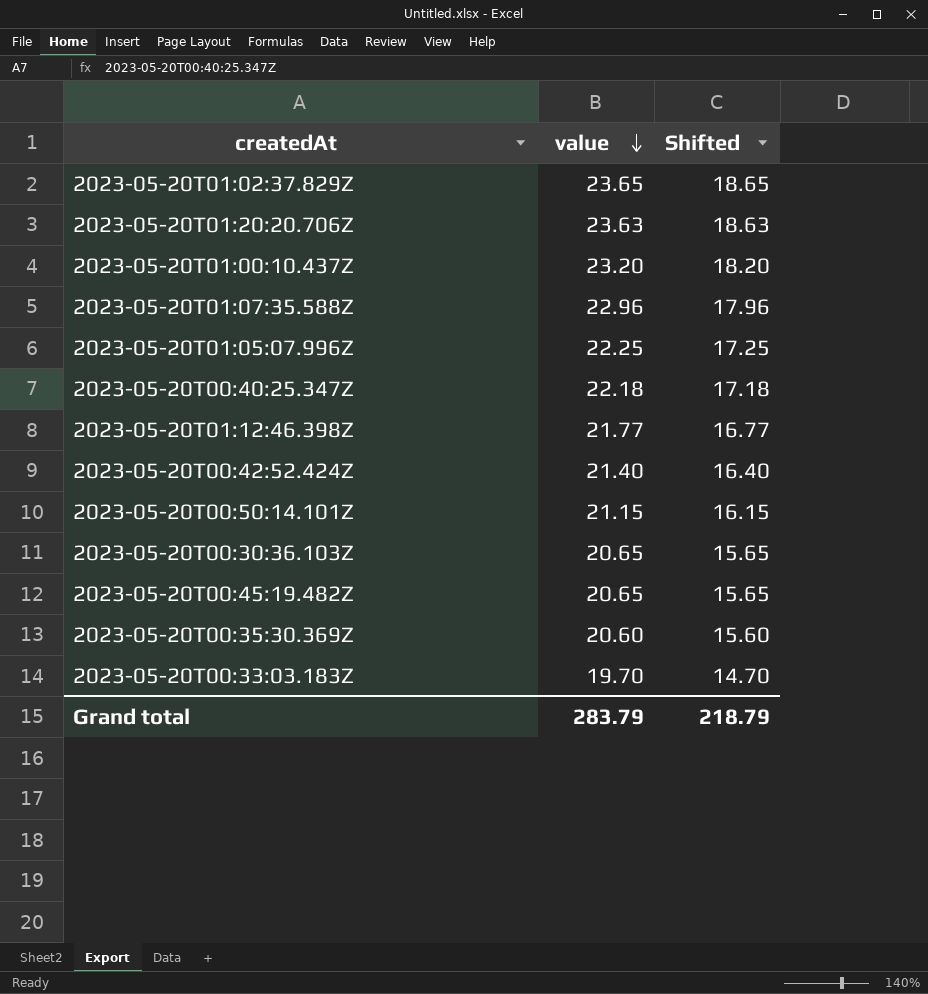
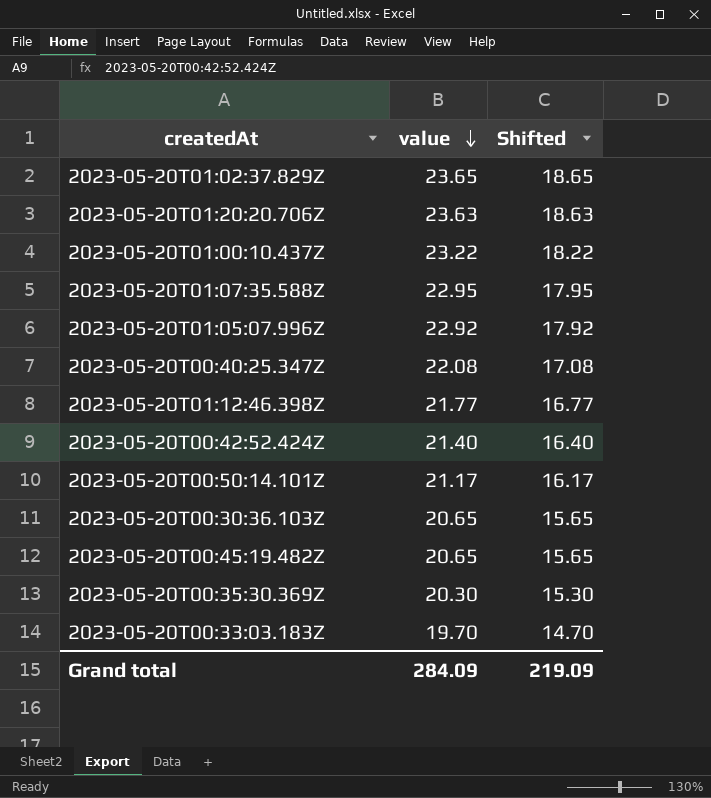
2023-05-20T01:00:10.437Z | value: 23.20 -> 23.22
2023-05-20T01:00:10.437Z | Shifted: 18.20 -> 18.22
2023-05-20T01:07:35.588Z | value: 22.96 -> 22.95
2023-05-20T01:07:35.588Z | Shifted: 17.96 -> 17.95
2023-05-20T01:05:07.996Z | value: 22.25 -> 22.92
2023-05-20T01:05:07.996Z | Shifted: 17.25 -> 17.92
2023-05-20T00:40:25.347Z | value: 22.18 -> 22.08
2023-05-20T00:40:25.347Z | Shifted: 17.18 -> 17.08
2023-05-20T00:50:14.101Z | value: 21.15 -> 21.17
2023-05-20T00:50:14.101Z | Shifted: 16.15 -> 16.17
2023-05-20T00:35:30.369Z | value: 20.60 -> 20.30
2023-05-20T00:35:30.369Z | Shifted: 15.60 -> 15.30
Grand total | value: 283.79 -> 284.09
Grand total | Shifted: 218.79 -> 219.09

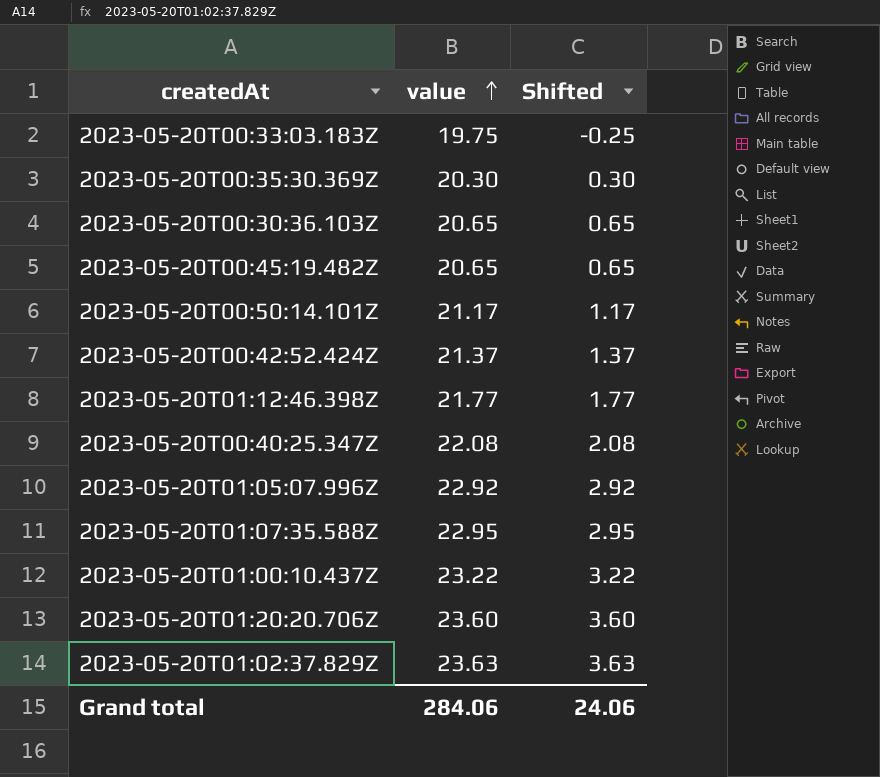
row order: value descending -> value ascending
column Shifted | formula: [value] - 5 -> [value] - 20
2023-05-20T00:33:03.183Z | value: 19.70 -> 19.75
2023-05-20T00:42:52.424Z | value: 21.40 -> 21.37
2023-05-20T01:20:20.706Z | value: 23.63 -> 23.60
2023-05-20T01:02:37.829Z | value: 23.65 -> 23.63
Grand total | value: 284.09 -> 284.06
Grand total | Shifted: 219.09 -> 24.06

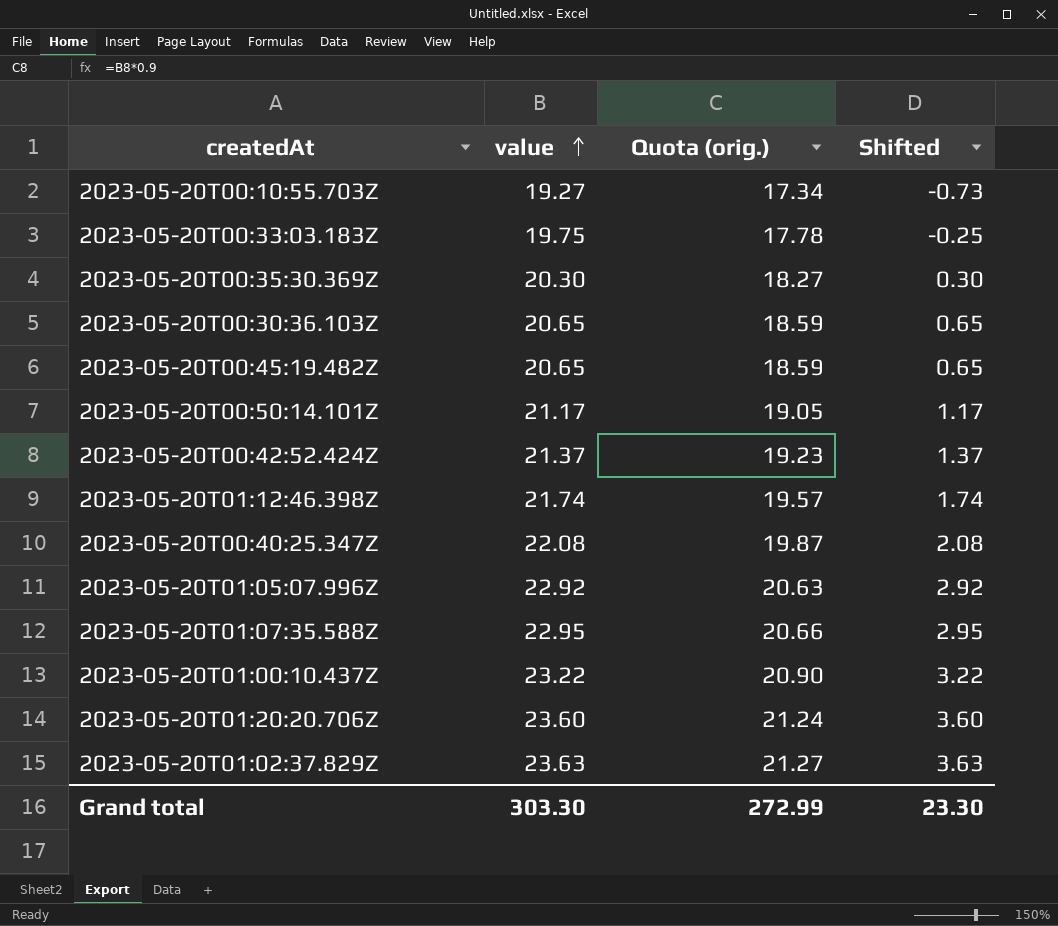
column Quota (orig.) | formula: none -> [value] * 0.9
row 2023-05-20T00:10:55.703Z: none -> 19.27 | 17.34 | -0.73
2023-05-20T01:12:46.398Z | value: 21.77 -> 21.74
2023-05-20T01:12:46.398Z | Shifted: 1.77 -> 1.74
Grand total | value: 284.06 -> 303.30
Grand total | Shifted: 24.06 -> 23.30

